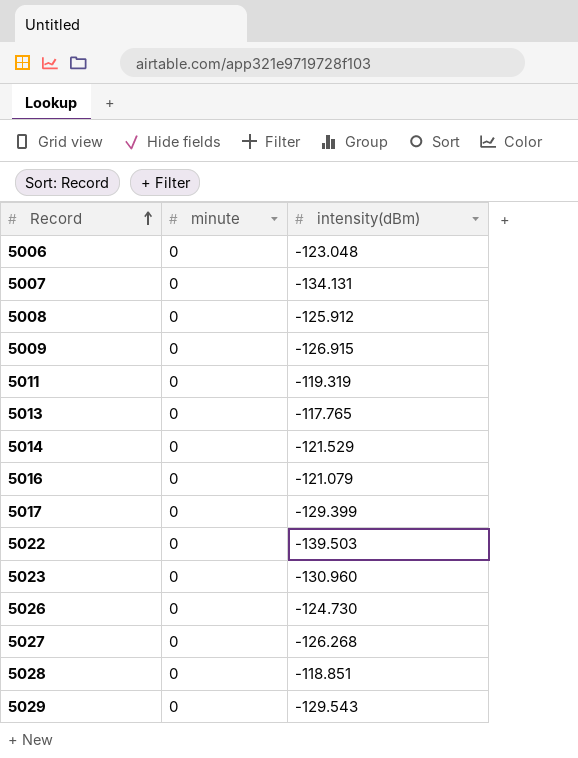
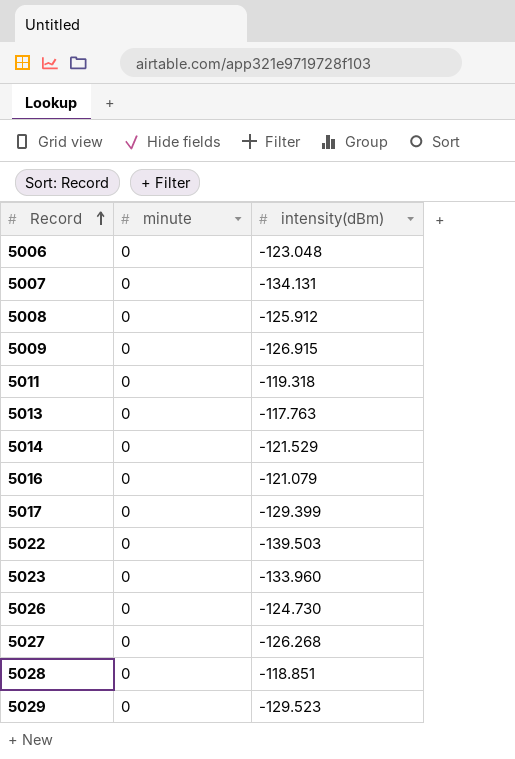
5011 | intensity(dBm): -119.319 -> -119.318
5013 | intensity(dBm): -117.765 -> -117.763
5023 | intensity(dBm): -130.960 -> -133.960
5029 | intensity(dBm): -129.543 -> -129.523

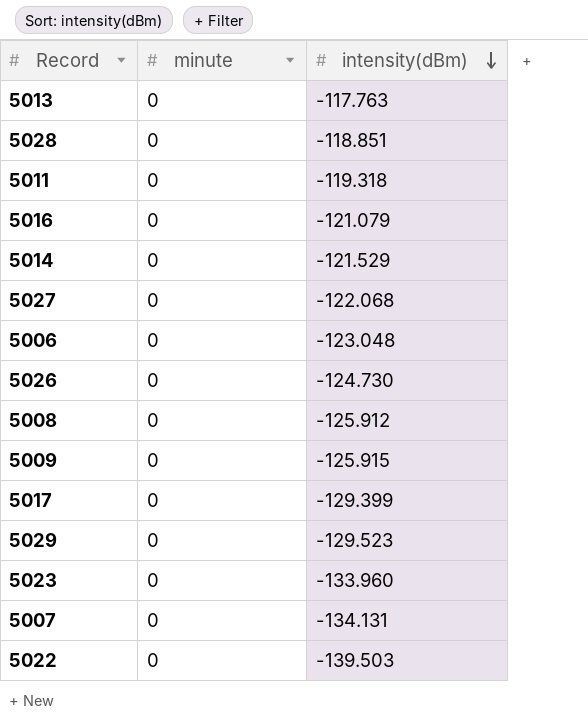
row order: Record ascending -> intensity(dBm) descending
5027 | intensity(dBm): -126.268 -> -122.068
5009 | intensity(dBm): -126.915 -> -125.915

